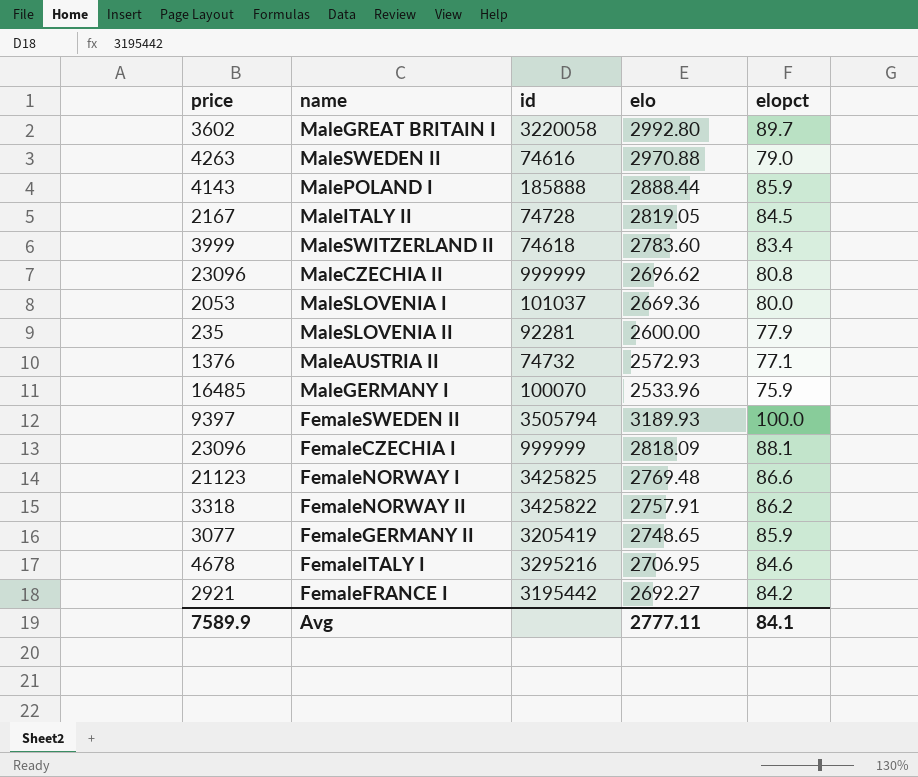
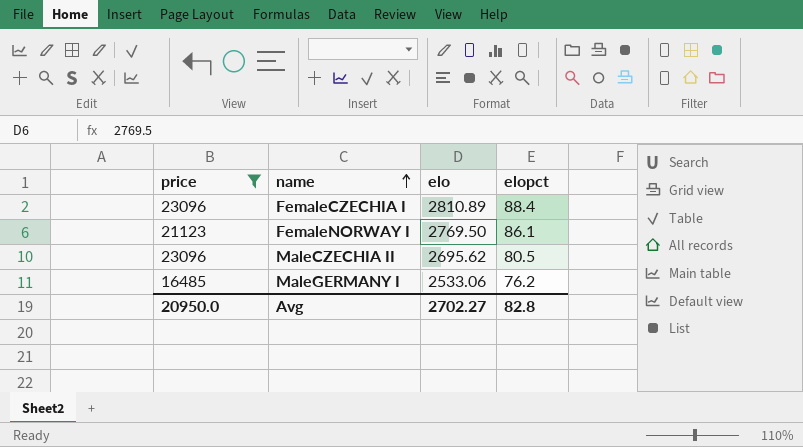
filter: none -> price >= 16485
row order: none -> name ascending
column id | position: 3 -> none
FemaleCZECHIA I | elo: 2818.09 -> 2810.89
FemaleCZECHIA I | elopct: 88.1 -> 88.4
FemaleNORWAY I | elo: 2769.48 -> 2769.50
FemaleNORWAY I | elopct: 86.6 -> 86.1
MaleCZECHIA II | elo: 2696.62 -> 2695.62
MaleCZECHIA II | elopct: 80.8 -> 80.5
MaleGERMANY I | elo: 2533.96 -> 2533.06
MaleGERMANY I | elopct: 75.9 -> 76.2
Avg | price: 7589.9 -> 20950.0
Avg | elo: 2777.11 -> 2702.27
Avg | elopct: 84.1 -> 82.8

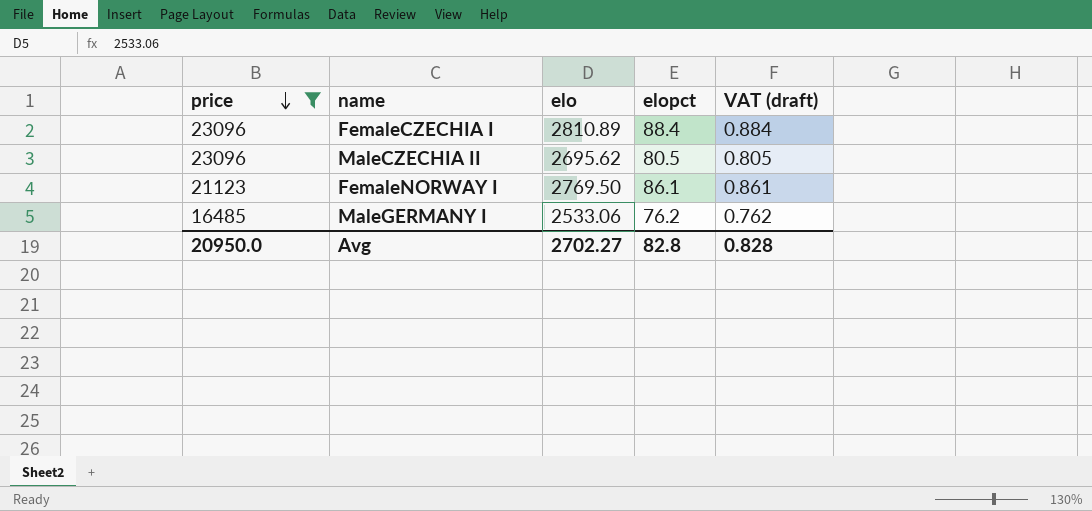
row order: name ascending -> price descending
column VAT (draft) | formula: none -> [elopct] * 0.01

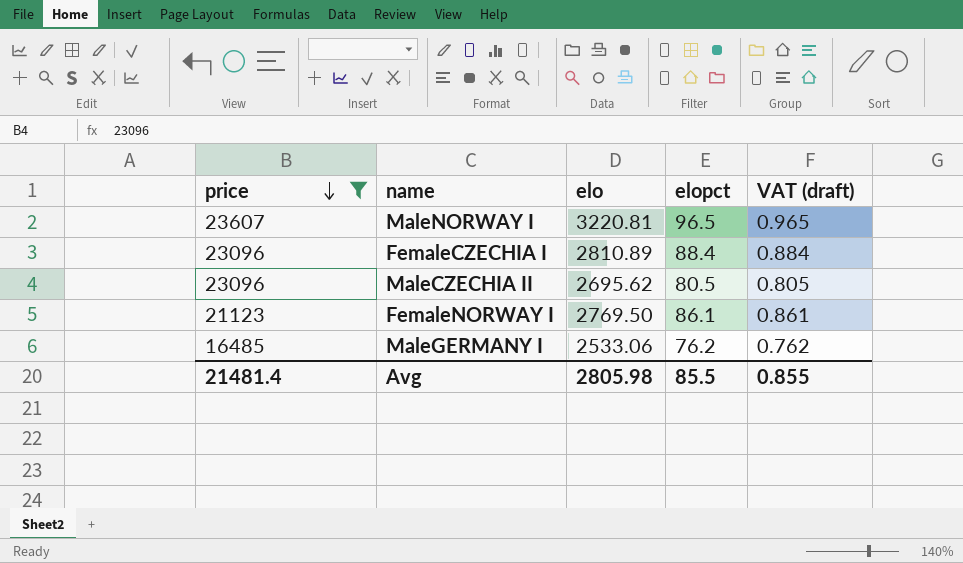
row MaleNORWAY I: none -> 23607 | 3220.81 | 96.5 | 0.965
Avg | price: 20950.0 -> 21481.4
Avg | elo: 2702.27 -> 2805.98
Avg | elopct: 82.8 -> 85.5
Avg | VAT (draft): 0.828 -> 0.855

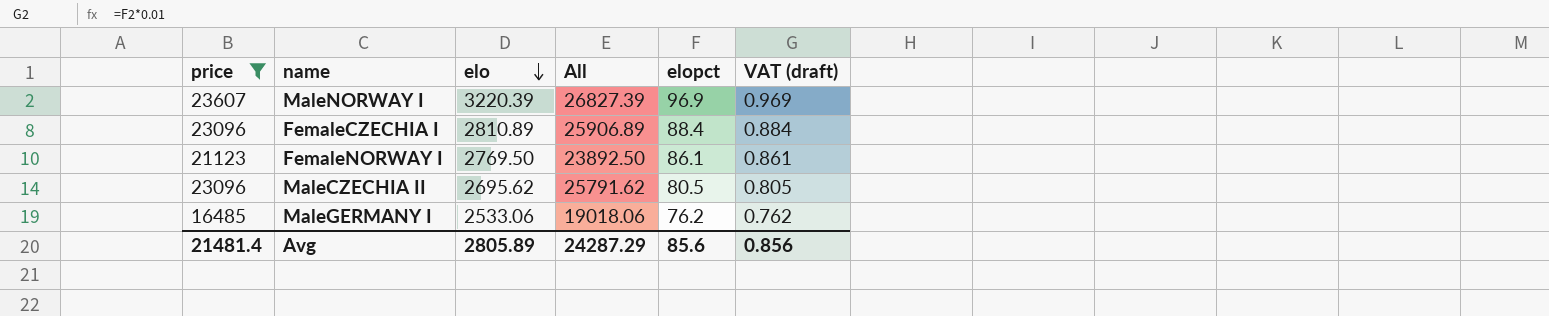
row order: price descending -> elo descending
column All | formula: none -> [price] + [elo]
MaleNORWAY I | elo: 3220.81 -> 3220.39
MaleNORWAY I | elopct: 96.5 -> 96.9
MaleNORWAY I | VAT (draft): 0.965 -> 0.969
Avg | elo: 2805.98 -> 2805.89
Avg | elopct: 85.5 -> 85.6
Avg | VAT (draft): 0.855 -> 0.856

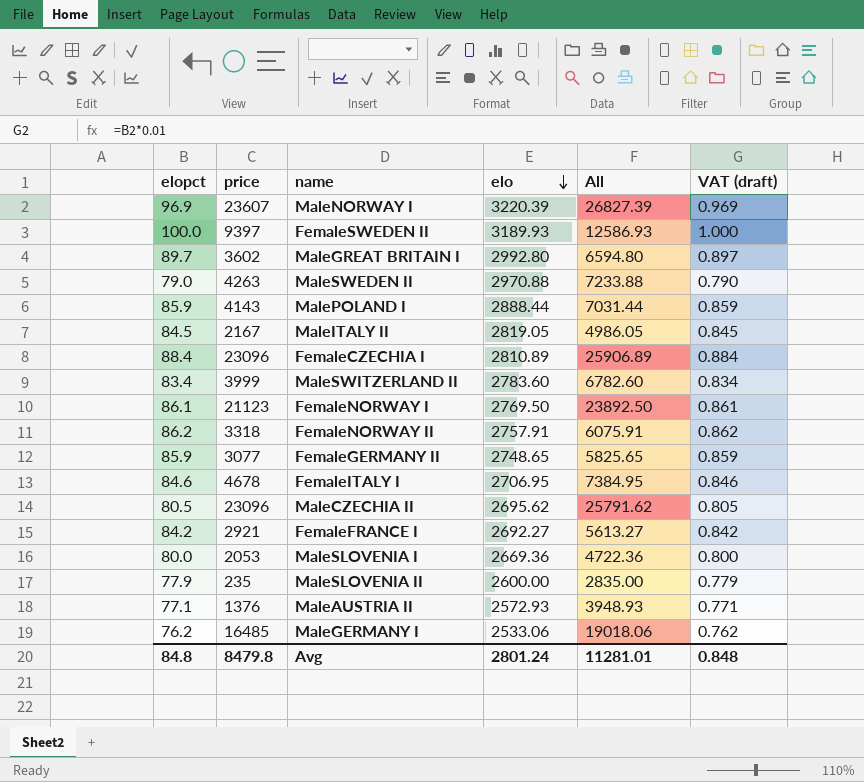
filter: price >= 16485 -> none
column elopct | position: 5 -> 1
Avg | elopct: 85.6 -> 84.8
Avg | price: 21481.4 -> 8479.8
Avg | elo: 2805.89 -> 2801.24
Avg | All: 24287.29 -> 11281.01
Avg | VAT (draft): 0.856 -> 0.848

